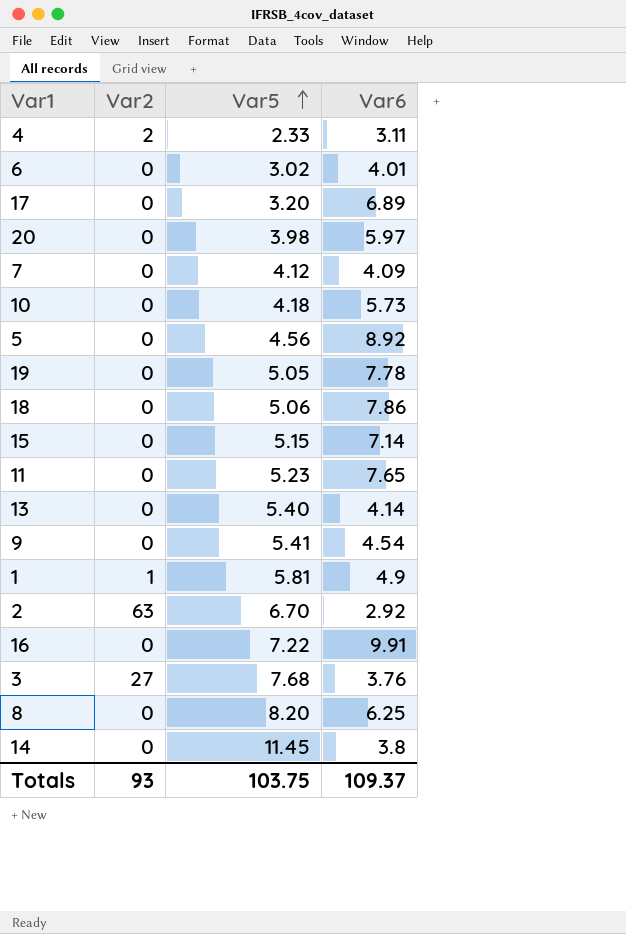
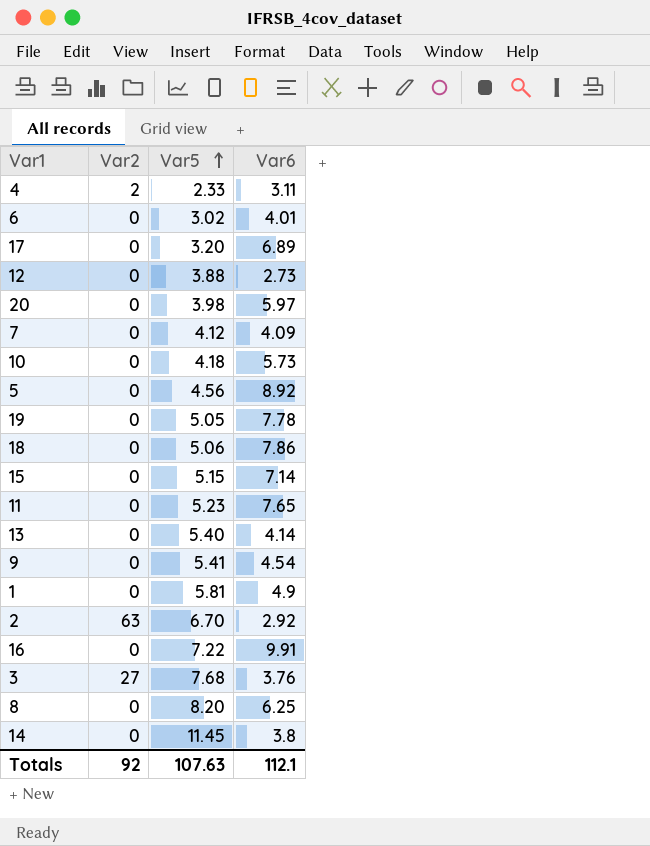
row 12: none -> 0 | 3.88 | 2.73
1 | Var2: 1 -> 0
Totals | Var2: 93 -> 92
Totals | Var5: 103.75 -> 107.63
Totals | Var6: 109.37 -> 112.1

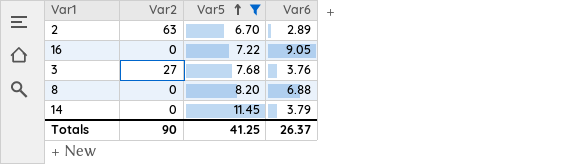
filter: none -> Var5 >= 6.70
2 | Var6: 2.92 -> 2.89
16 | Var6: 9.91 -> 9.05
8 | Var6: 6.25 -> 6.88
14 | Var6: 3.8 -> 3.79
Totals | Var2: 92 -> 90
Totals | Var5: 107.63 -> 41.25
Totals | Var6: 112.1 -> 26.37

